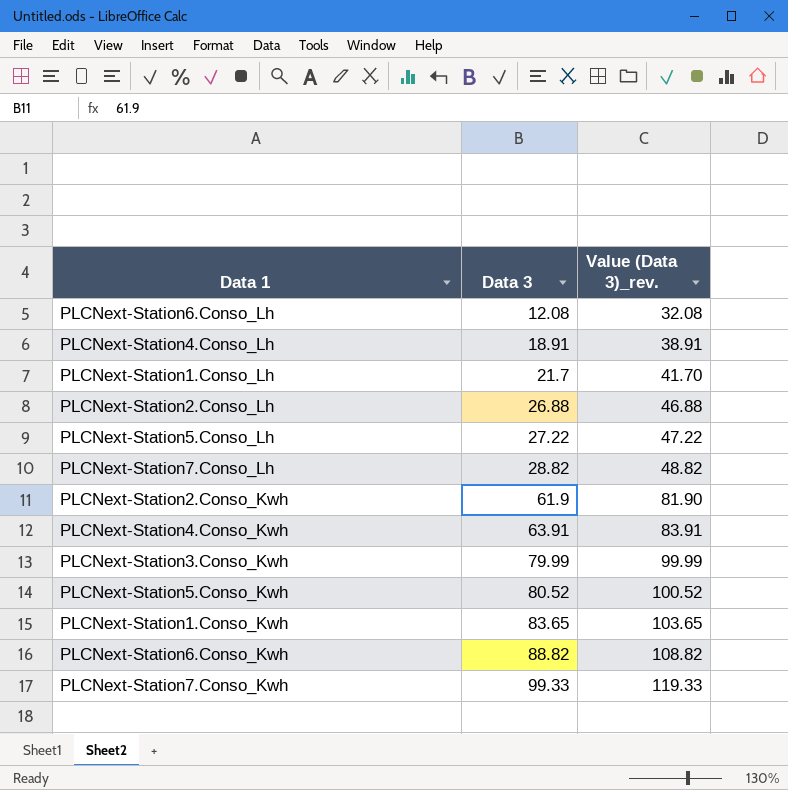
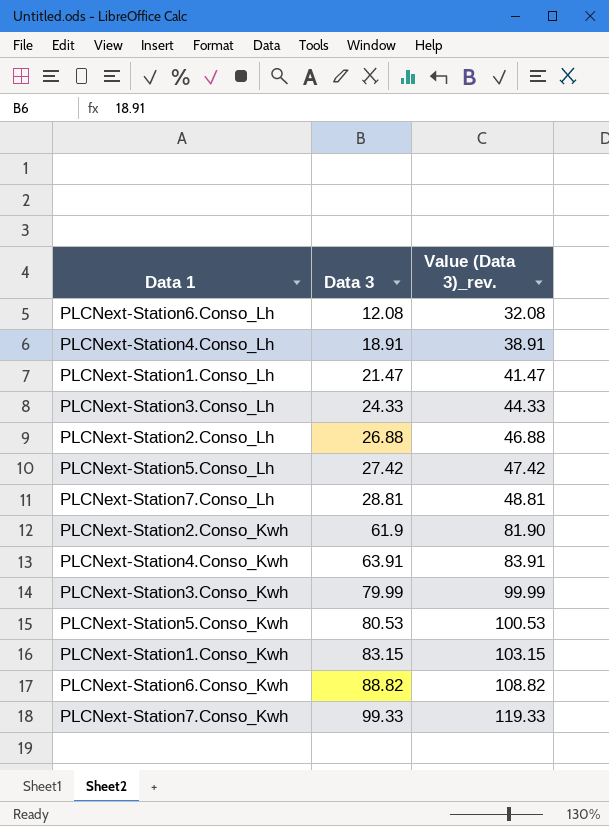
PLCNext-Station1.Conso_Lh | Data 3: 21.7 -> 21.47
PLCNext-Station1.Conso_Lh | Value (Data 3)_rev.: 41.70 -> 41.47
row PLCNext-Station3.Conso_Lh: none -> 24.33 | 44.33
PLCNext-Station5.Conso_Lh | Data 3: 27.22 -> 27.42
PLCNext-Station5.Conso_Lh | Value (Data 3)_rev.: 47.22 -> 47.42
PLCNext-Station7.Conso_Lh | Data 3: 28.82 -> 28.81
PLCNext-Station7.Conso_Lh | Value (Data 3)_rev.: 48.82 -> 48.81
PLCNext-Station5.Conso_Kwh | Data 3: 80.52 -> 80.53
PLCNext-Station5.Conso_Kwh | Value (Data 3)_rev.: 100.52 -> 100.53
PLCNext-Station1.Conso_Kwh | Data 3: 83.65 -> 83.15
PLCNext-Station1.Conso_Kwh | Value (Data 3)_rev.: 103.65 -> 103.15

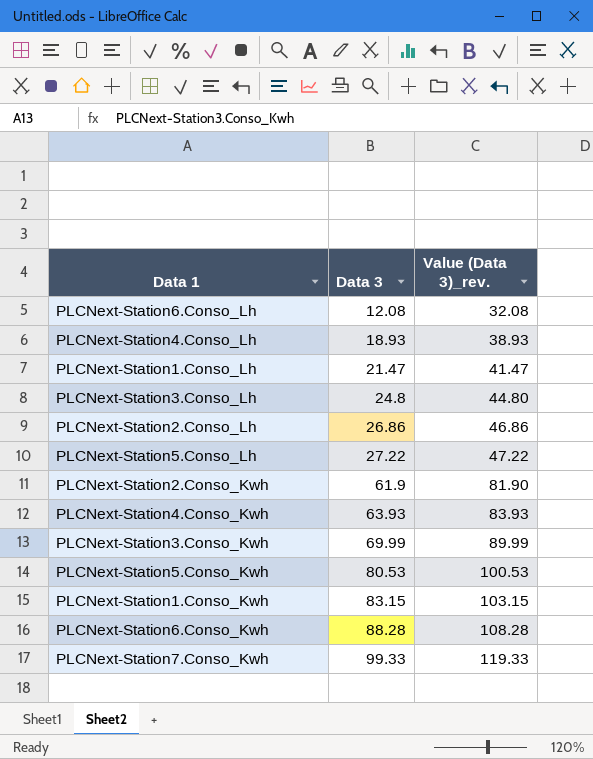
row PLCNext-Station7.Conso_Lh: 28.81 | 48.81 -> none
PLCNext-Station4.Conso_Lh | Data 3: 18.91 -> 18.93
PLCNext-Station4.Conso_Lh | Value (Data 3)_rev.: 38.91 -> 38.93
PLCNext-Station3.Conso_Lh | Data 3: 24.33 -> 24.8
PLCNext-Station3.Conso_Lh | Value (Data 3)_rev.: 44.33 -> 44.80
PLCNext-Station2.Conso_Lh | Data 3: 26.88 -> 26.86
PLCNext-Station2.Conso_Lh | Value (Data 3)_rev.: 46.88 -> 46.86
PLCNext-Station5.Conso_Lh | Data 3: 27.42 -> 27.22
PLCNext-Station5.Conso_Lh | Value (Data 3)_rev.: 47.42 -> 47.22
PLCNext-Station4.Conso_Kwh | Data 3: 63.91 -> 63.93
PLCNext-Station4.Conso_Kwh | Value (Data 3)_rev.: 83.91 -> 83.93
PLCNext-Station3.Conso_Kwh | Data 3: 79.99 -> 69.99
PLCNext-Station3.Conso_Kwh | Value (Data 3)_rev.: 99.99 -> 89.99
PLCNext-Station6.Conso_Kwh | Data 3: 88.82 -> 88.28
PLCNext-Station6.Conso_Kwh | Value (Data 3)_rev.: 108.82 -> 108.28

